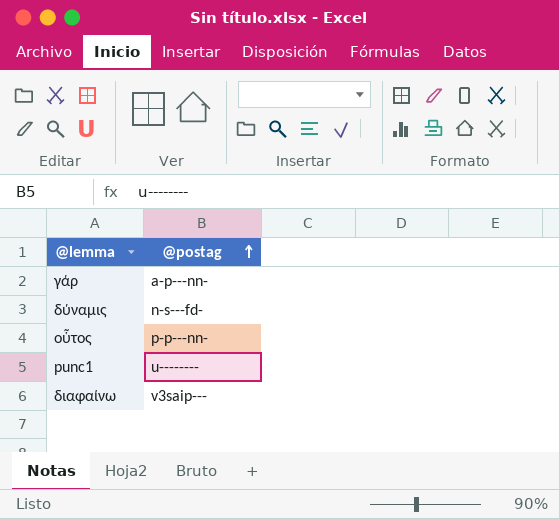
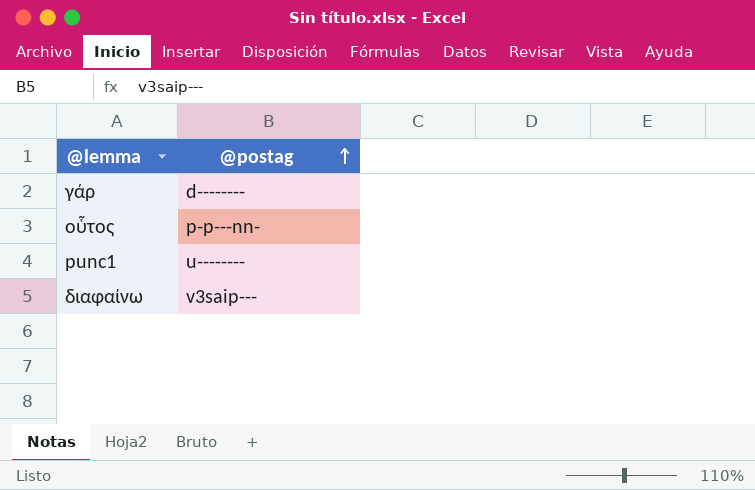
row δύναμις: n-s---fd- -> none
γάρ | @postag: a-p---nn- -> d--------

